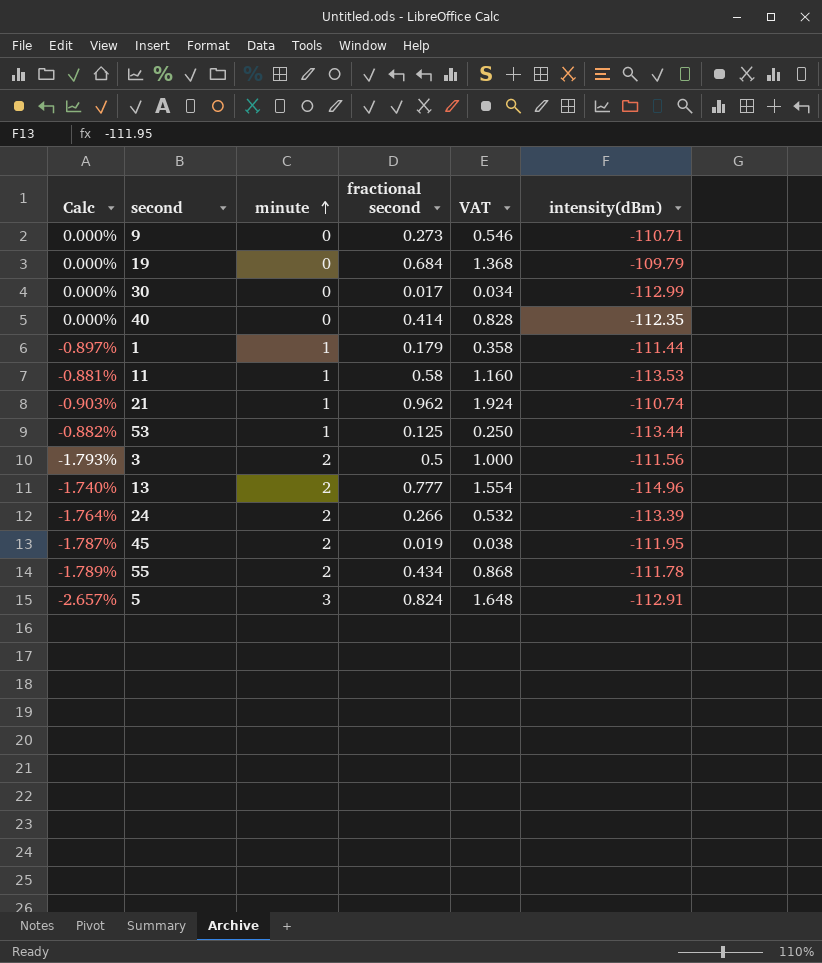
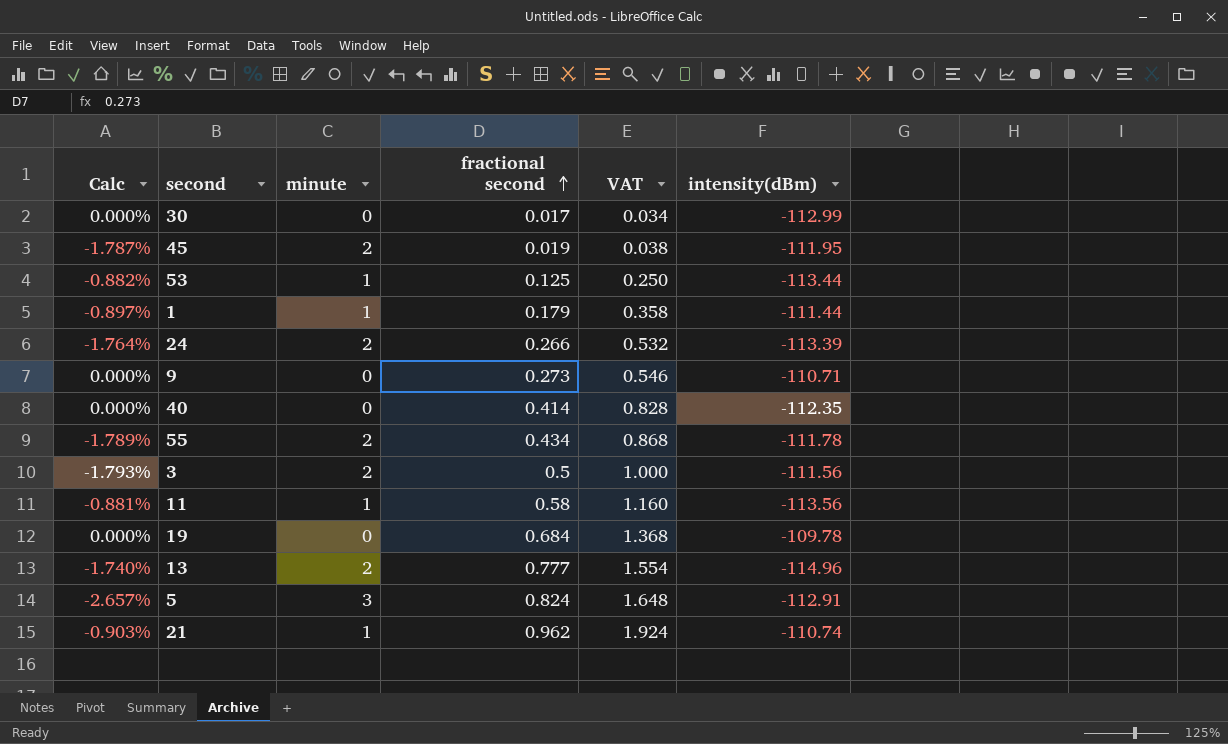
row order: minute ascending -> fractional second ascending
11 | intensity(dBm): -113.53 -> -113.56
19 | intensity(dBm): -109.79 -> -109.78

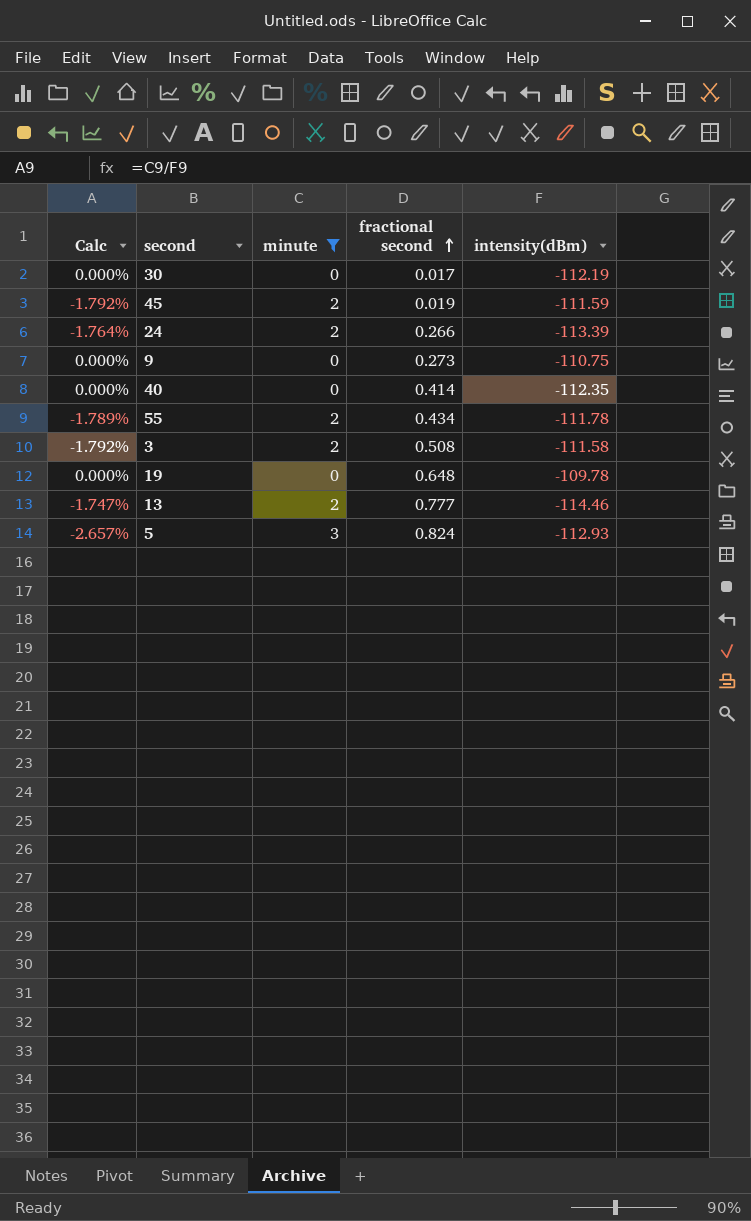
filter: none -> minute != 1
column VAT | formula: [fractional second] * 2 -> none
30 | intensity(dBm): -112.99 -> -112.19
45 | Calc: -1.787% -> -1.792%
45 | intensity(dBm): -111.95 -> -111.59
9 | intensity(dBm): -110.71 -> -110.75
3 | Calc: -1.793% -> -1.792%
3 | fractional second: 0.5 -> 0.508
3 | intensity(dBm): -111.56 -> -111.58
19 | fractional second: 0.684 -> 0.648
13 | Calc: -1.740% -> -1.747%
13 | intensity(dBm): -114.96 -> -114.46
5 | intensity(dBm): -112.91 -> -112.93

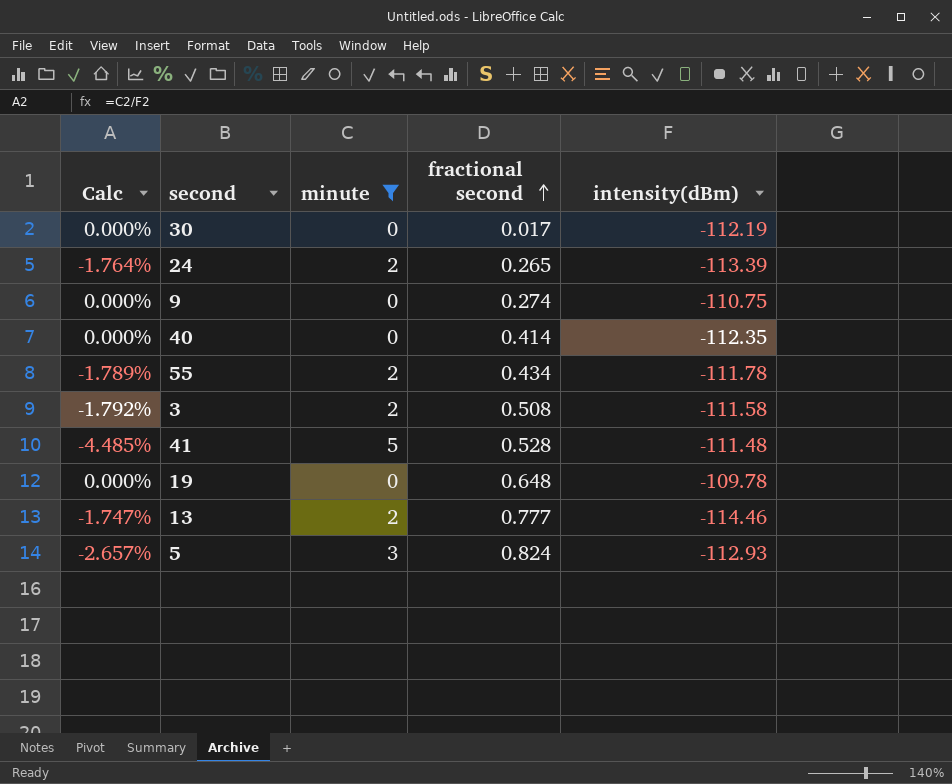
row 45: -1.792% | 2 | 0.019 | -111.59 -> none
24 | fractional second: 0.266 -> 0.265
9 | fractional second: 0.273 -> 0.274
row 41: none -> -4.485% | 5 | 0.528 | -111.48

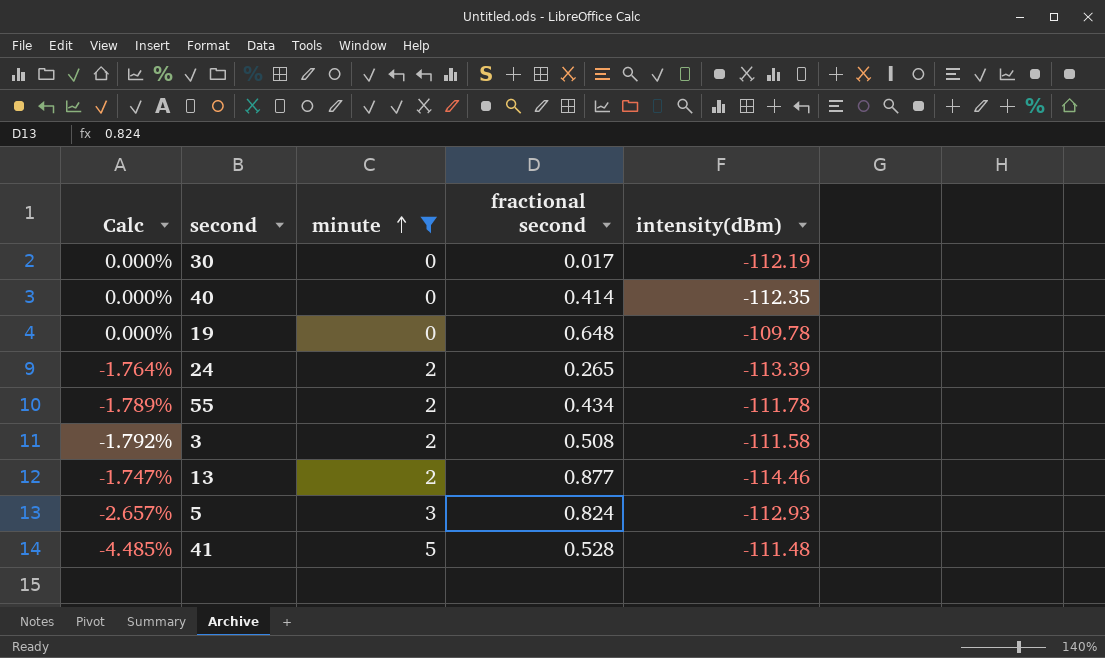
row order: fractional second ascending -> minute ascending
row 9: 0.000% | 0 | 0.274 | -110.75 -> none
13 | fractional second: 0.777 -> 0.877

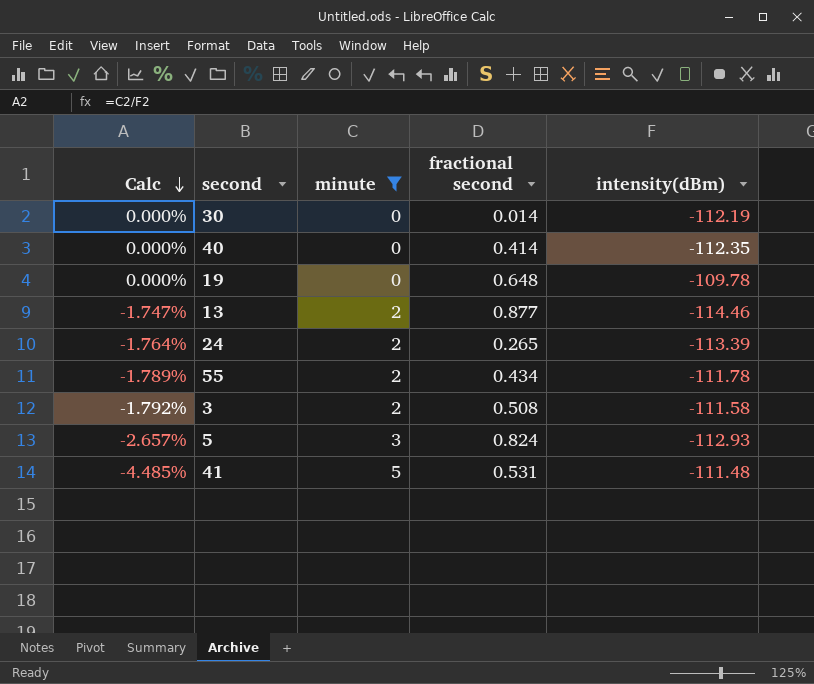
row order: minute ascending -> Calc descending
30 | fractional second: 0.017 -> 0.014
41 | fractional second: 0.528 -> 0.531

